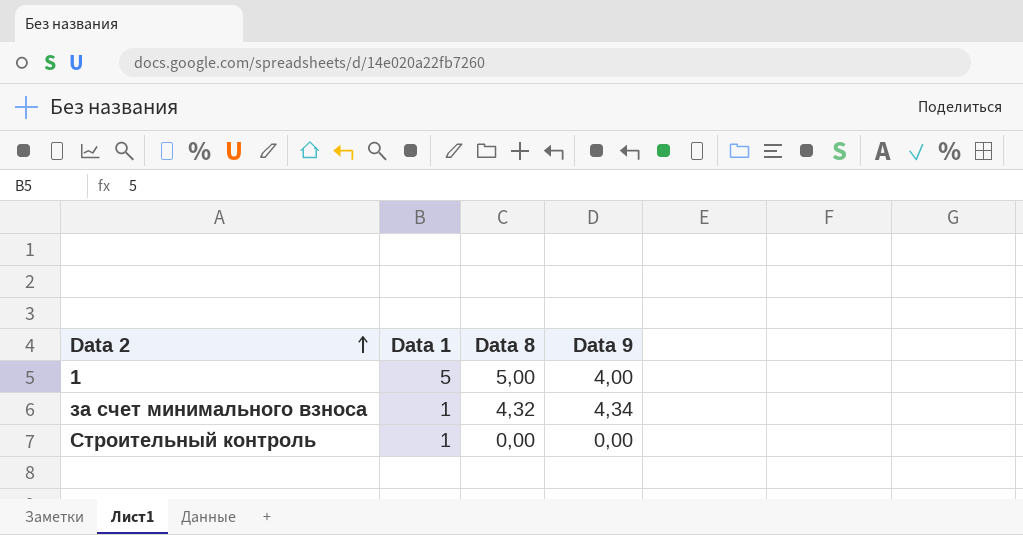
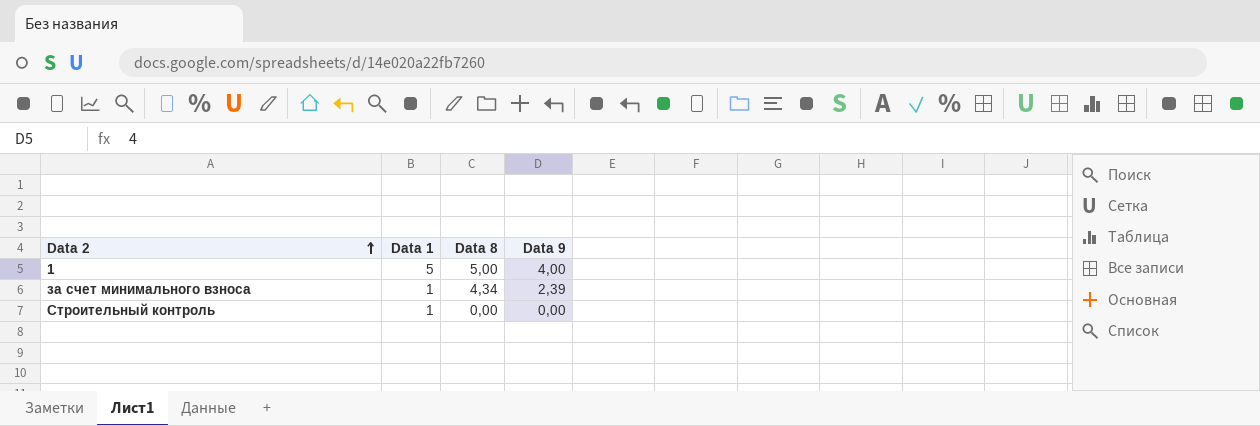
за счет минимального взноса | Data 8: 4,32 -> 4,34
за счет минимального взноса | Data 9: 4,34 -> 2,39

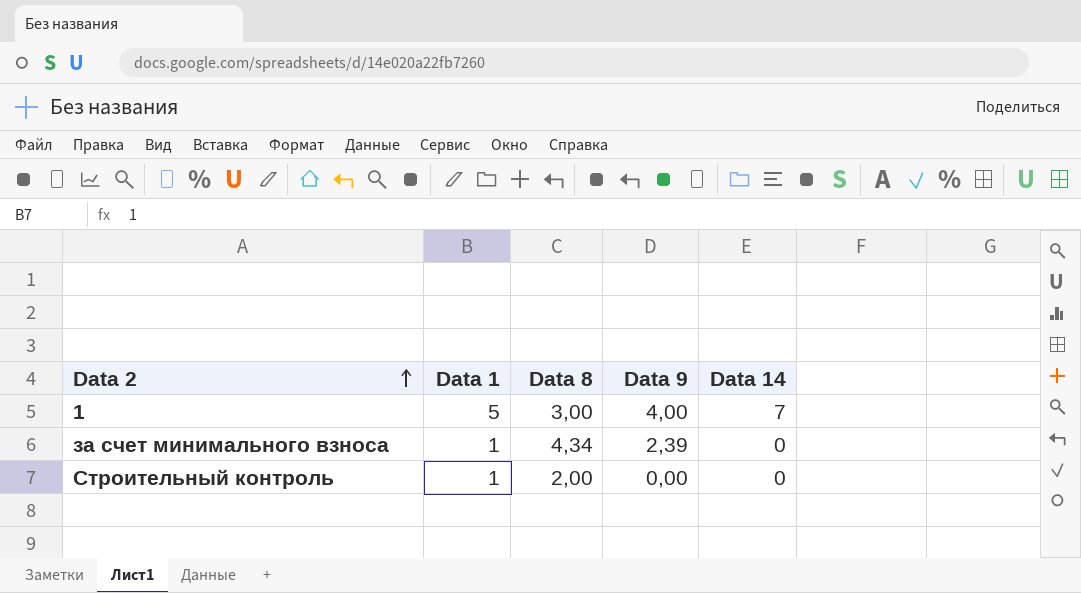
column Data 14 | position: none -> 5
1 | Data 8: 5,00 -> 3,00
Строительный контроль | Data 8: 0,00 -> 2,00

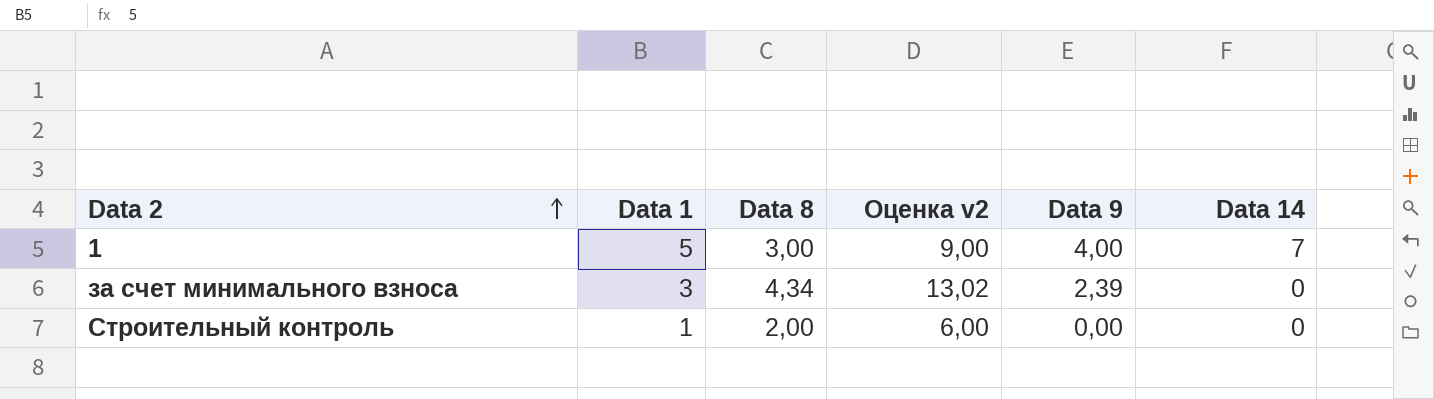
column Оценка v2 | formula: none -> [Data 8] * 3
за счет минимального взноса | Data 1: 1 -> 3

